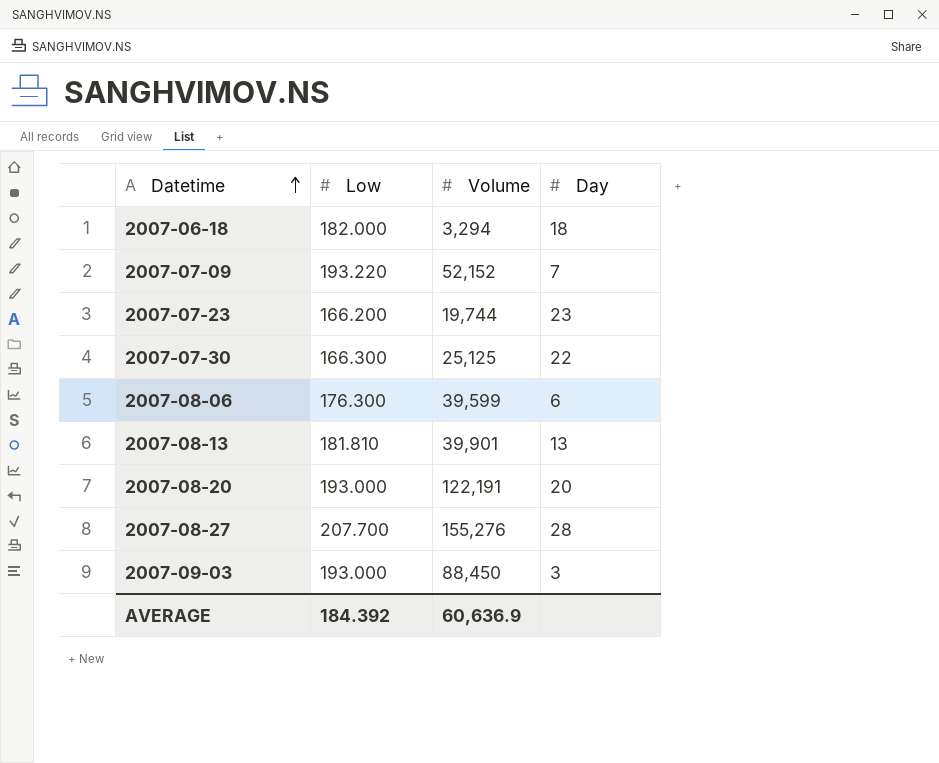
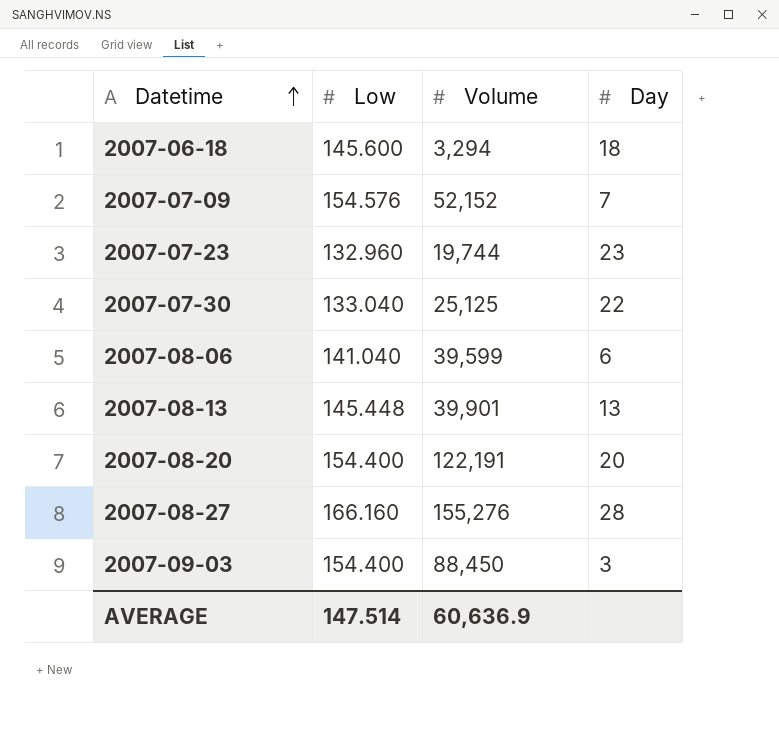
2007-06-18 | Low: 182.000 -> 145.600
2007-07-09 | Low: 193.220 -> 154.576
2007-07-23 | Low: 166.200 -> 132.960
2007-07-30 | Low: 166.300 -> 133.040
2007-08-06 | Low: 176.300 -> 141.040
2007-08-13 | Low: 181.810 -> 145.448
2007-08-20 | Low: 193.000 -> 154.400
2007-08-27 | Low: 207.700 -> 166.160
2007-09-03 | Low: 193.000 -> 154.400
AVERAGE | Low: 184.392 -> 147.514

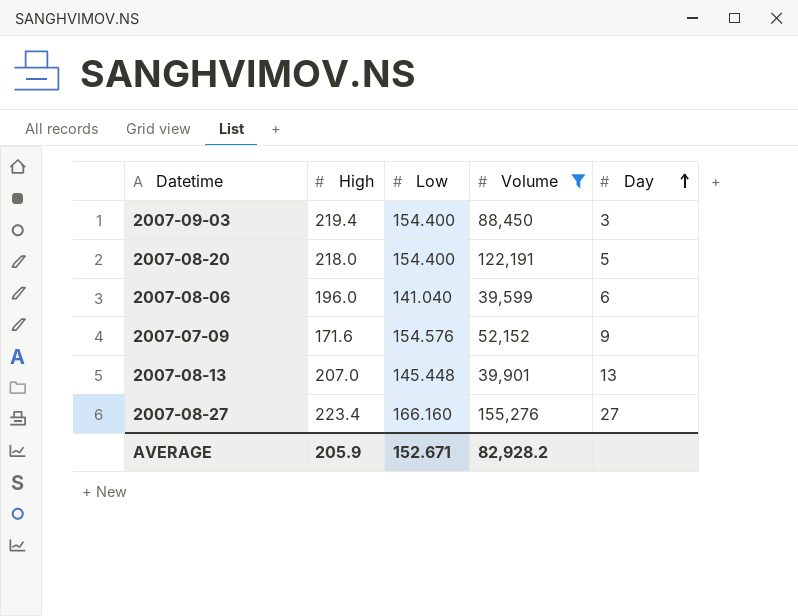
filter: none -> Volume >= 39,599
row order: Datetime ascending -> Day ascending
column High | position: none -> 2
2007-08-20 | Day: 20 -> 5
2007-07-09 | Day: 7 -> 9
2007-08-27 | Day: 28 -> 27
AVERAGE | Low: 147.514 -> 152.671
AVERAGE | Volume: 60,636.9 -> 82,928.2

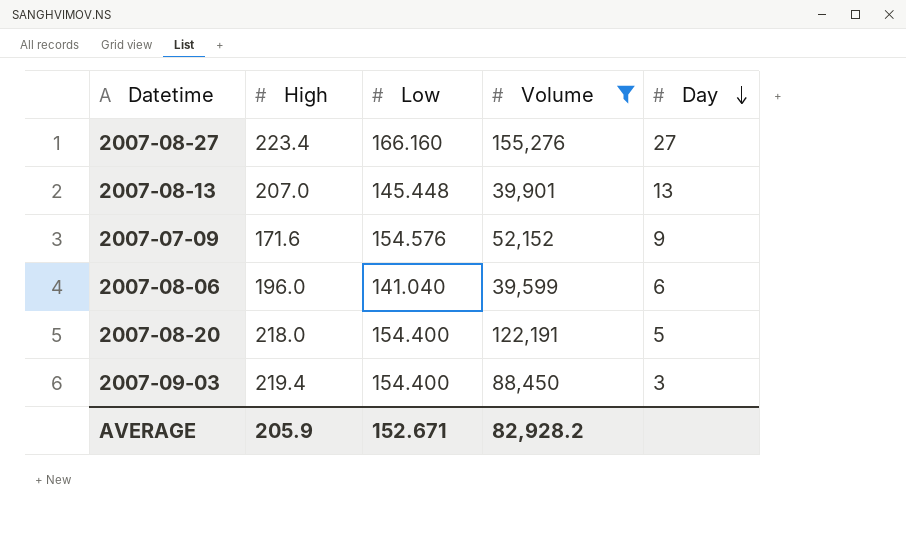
row order: Day ascending -> Day descending

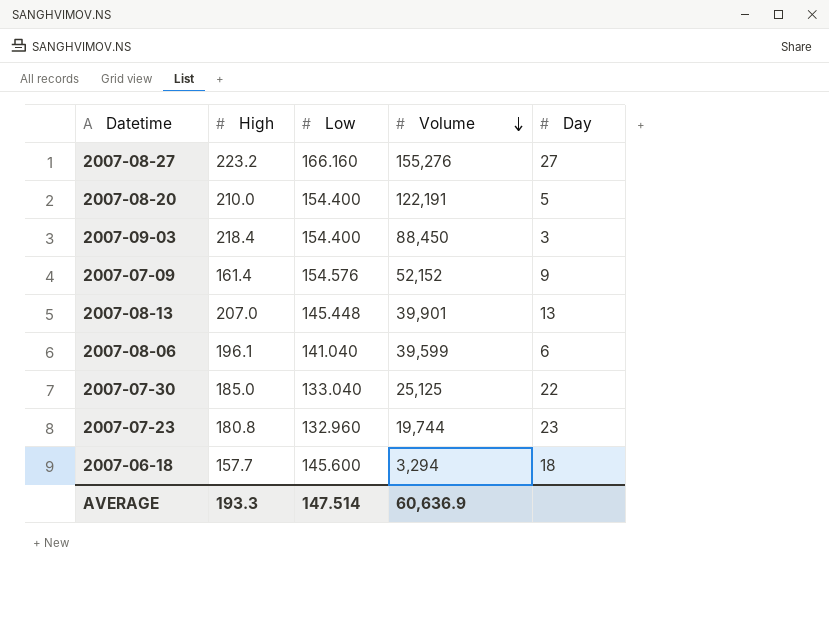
filter: Volume >= 39,599 -> none
row order: Day descending -> Volume descending
2007-08-27 | High: 223.4 -> 223.2
2007-08-20 | High: 218.0 -> 210.0
2007-09-03 | High: 219.4 -> 218.4
2007-07-09 | High: 171.6 -> 161.4
2007-08-06 | High: 196.0 -> 196.1
AVERAGE | High: 205.9 -> 193.3
AVERAGE | Low: 152.671 -> 147.514
AVERAGE | Volume: 82,928.2 -> 60,636.9

